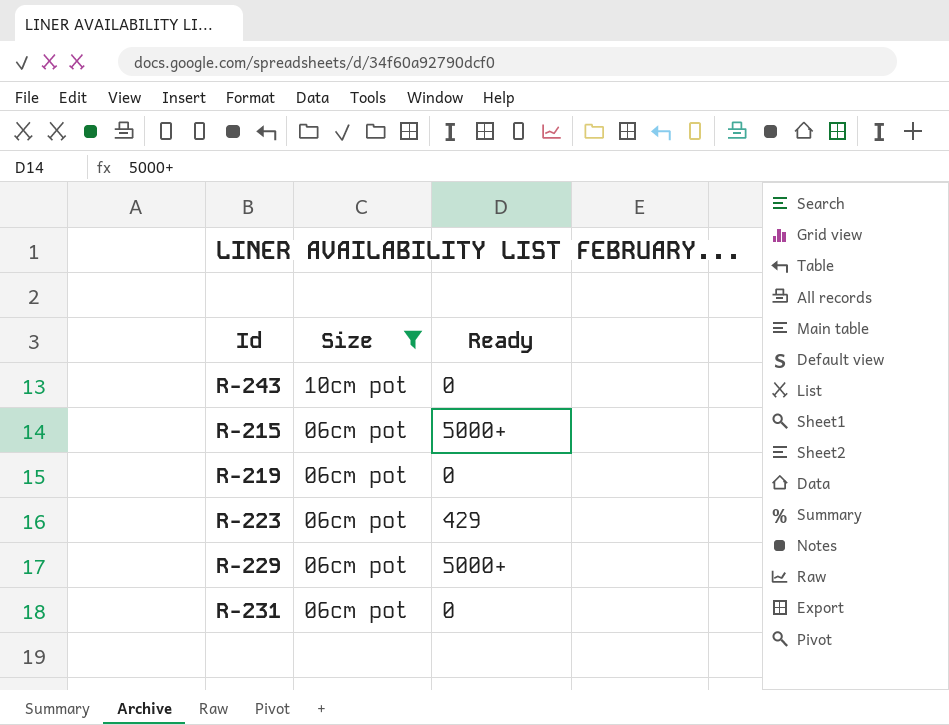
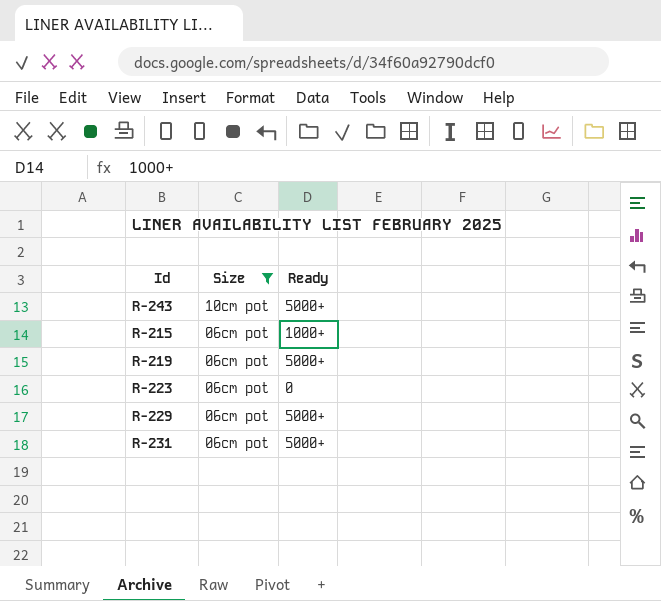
R-243 | Ready: 0 -> 5000+
R-215 | Ready: 5000+ -> 1000+
R-219 | Ready: 0 -> 5000+
R-223 | Ready: 429 -> 0
R-231 | Ready: 0 -> 5000+

